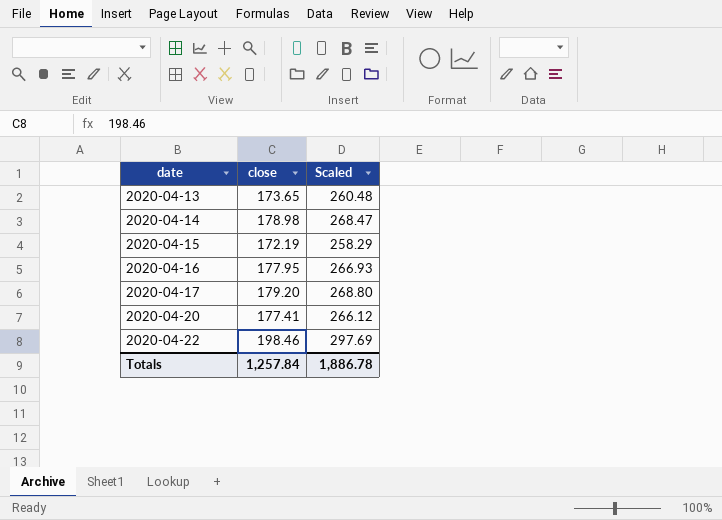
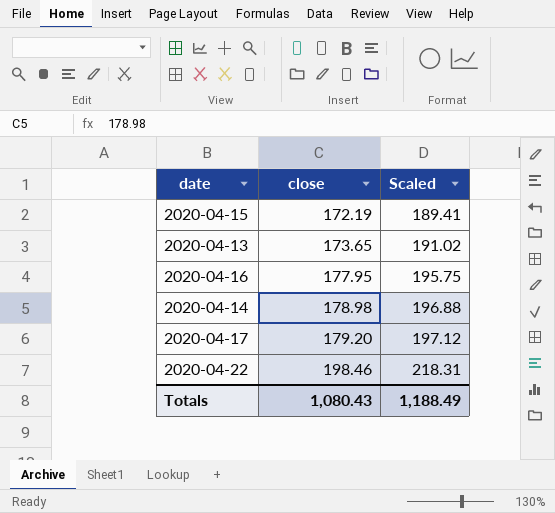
row order: date ascending -> close ascending
column Scaled | formula: [close] * 1.5 -> [close] * 1.1
row 2020-04-20: 177.41 | 266.12 -> none
Totals | close: 1,257.84 -> 1,080.43
Totals | Scaled: 1,886.78 -> 1,188.49

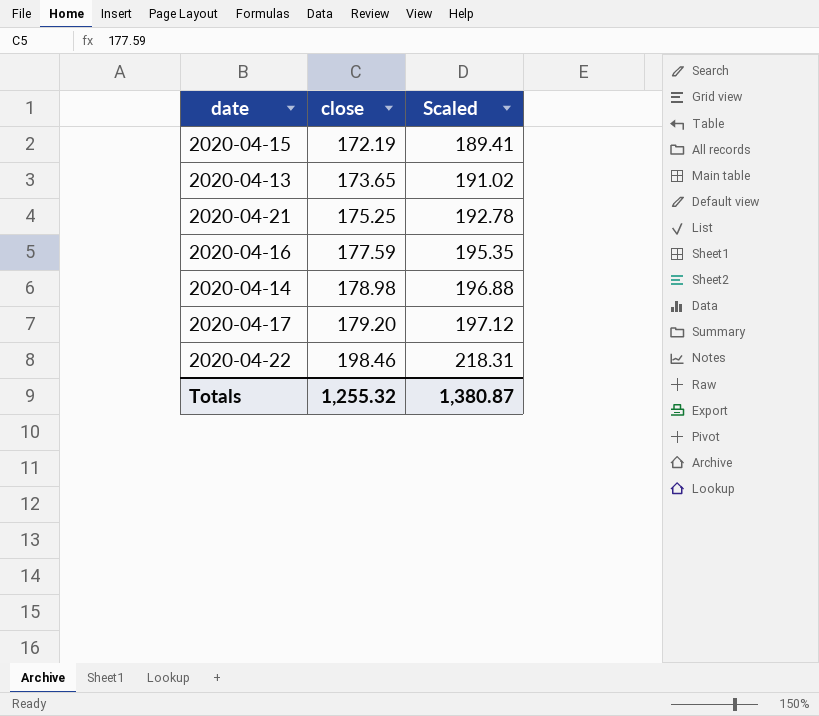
row 2020-04-21: none -> 175.25 | 192.78
2020-04-16 | close: 177.95 -> 177.59
2020-04-16 | Scaled: 195.75 -> 195.35
Totals | close: 1,080.43 -> 1,255.32
Totals | Scaled: 1,188.49 -> 1,380.87

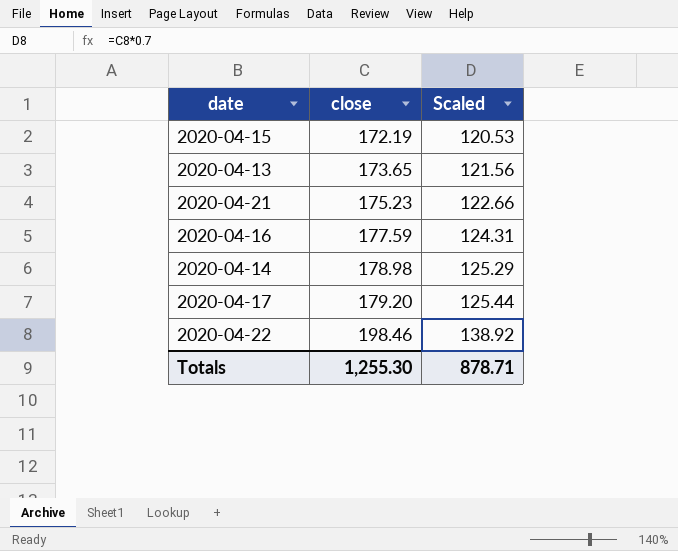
column Scaled | formula: [close] * 1.1 -> [close] * 0.7
2020-04-21 | close: 175.25 -> 175.23
Totals | close: 1,255.32 -> 1,255.30
Totals | Scaled: 1,380.87 -> 878.71

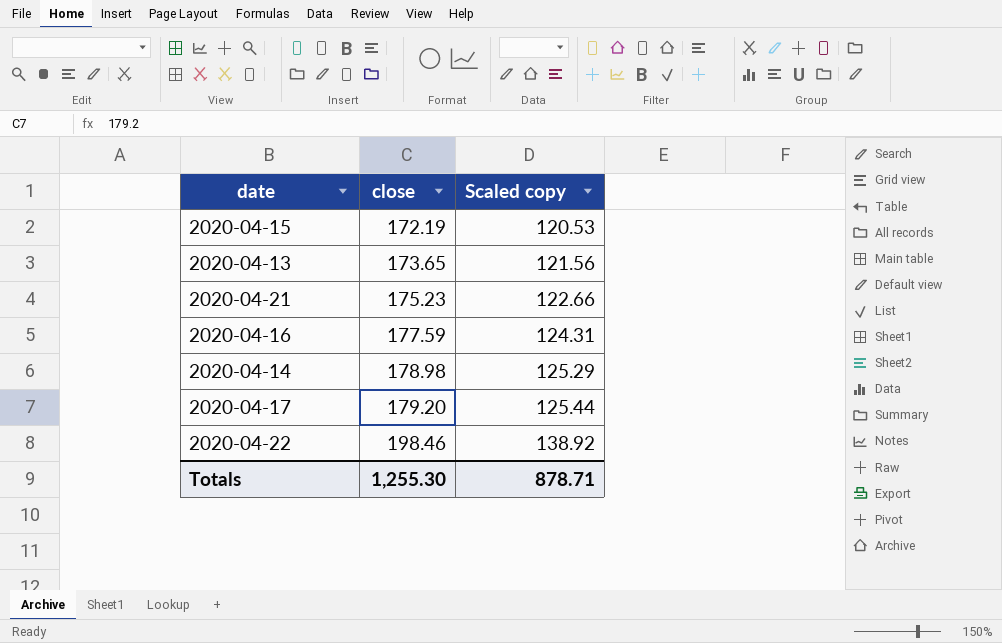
column name: Scaled -> Scaled copy

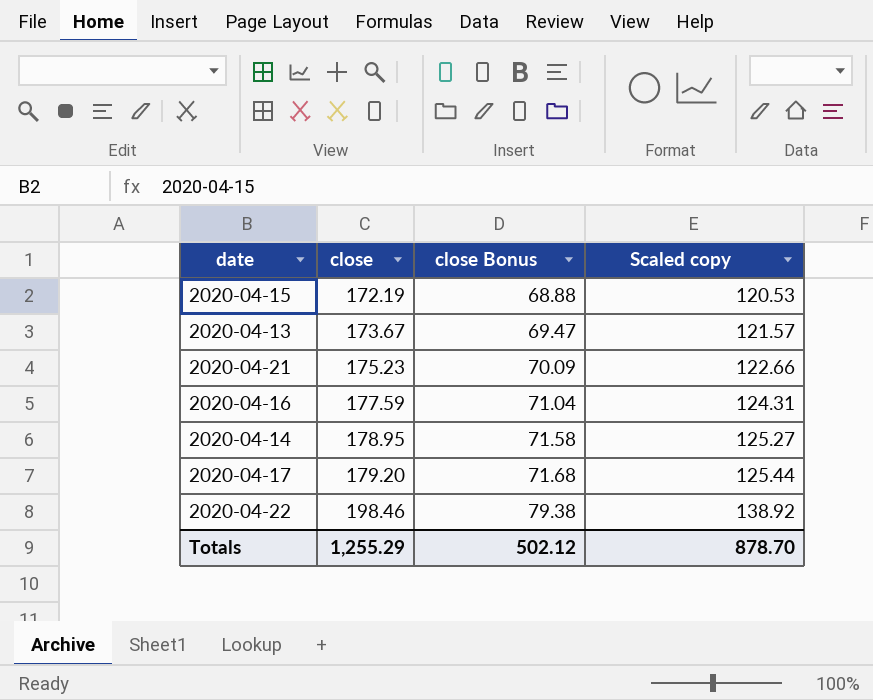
column close Bonus | formula: none -> [close] * 0.4
2020-04-13 | close: 173.65 -> 173.67
2020-04-13 | Scaled copy: 121.56 -> 121.57
2020-04-14 | close: 178.98 -> 178.95
2020-04-14 | Scaled copy: 125.29 -> 125.27
Totals | close: 1,255.30 -> 1,255.29
Totals | Scaled copy: 878.71 -> 878.70

